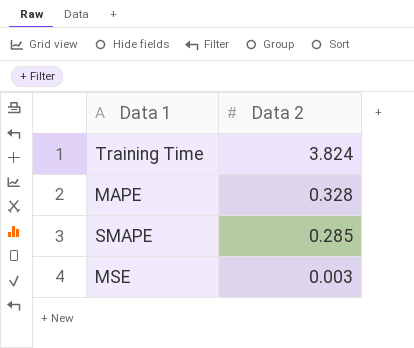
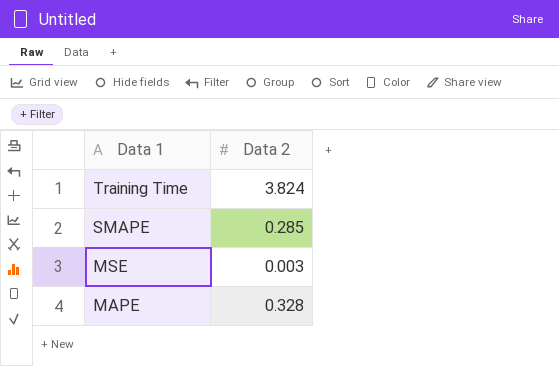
row order: Data 2 descending -> Data 1 descending

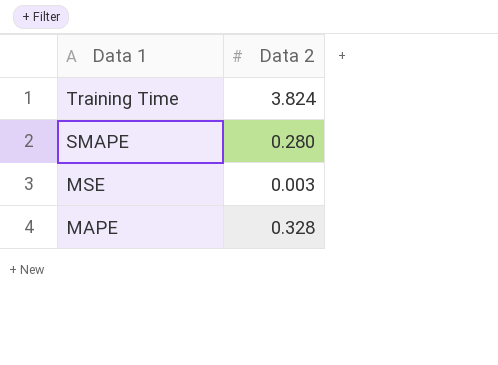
SMAPE | Data 2: 0.285 -> 0.280

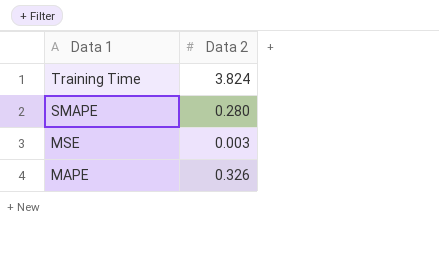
MAPE | Data 2: 0.328 -> 0.326

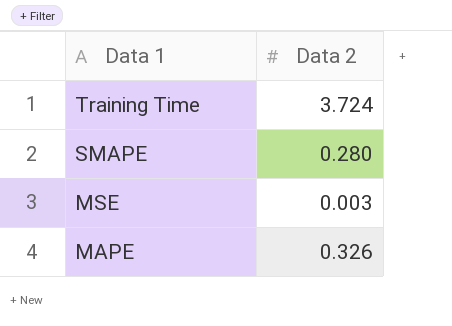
Training Time | Data 2: 3.824 -> 3.724

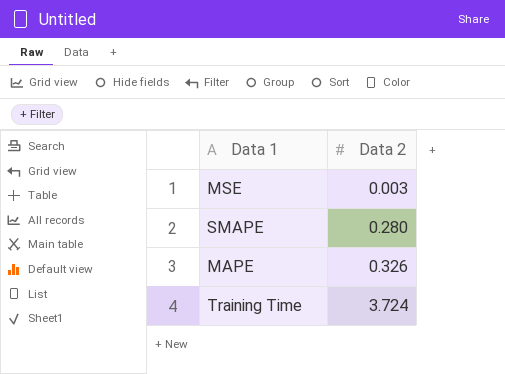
row order: Data 1 descending -> Data 2 ascending

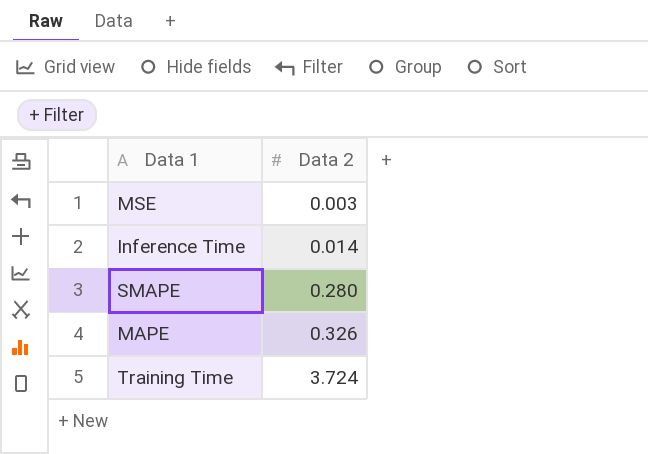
row Inference Time: none -> 0.014

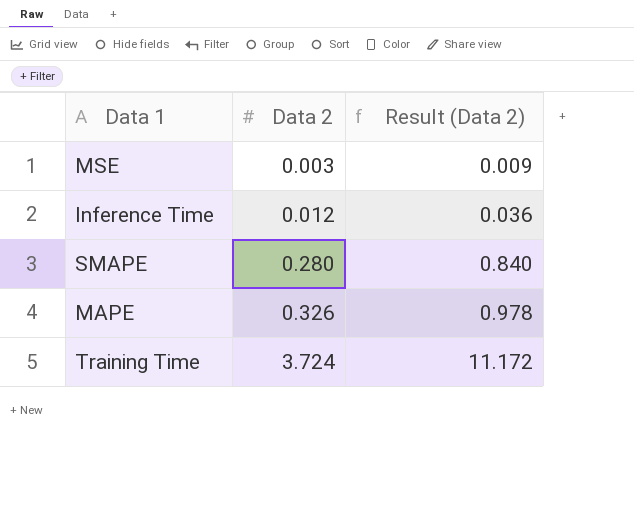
column Result (Data 2) | formula: none -> [Data 2] * 3
Inference Time | Data 2: 0.014 -> 0.012

